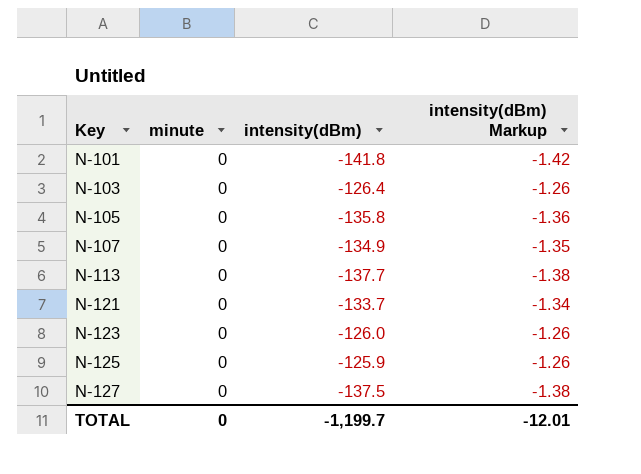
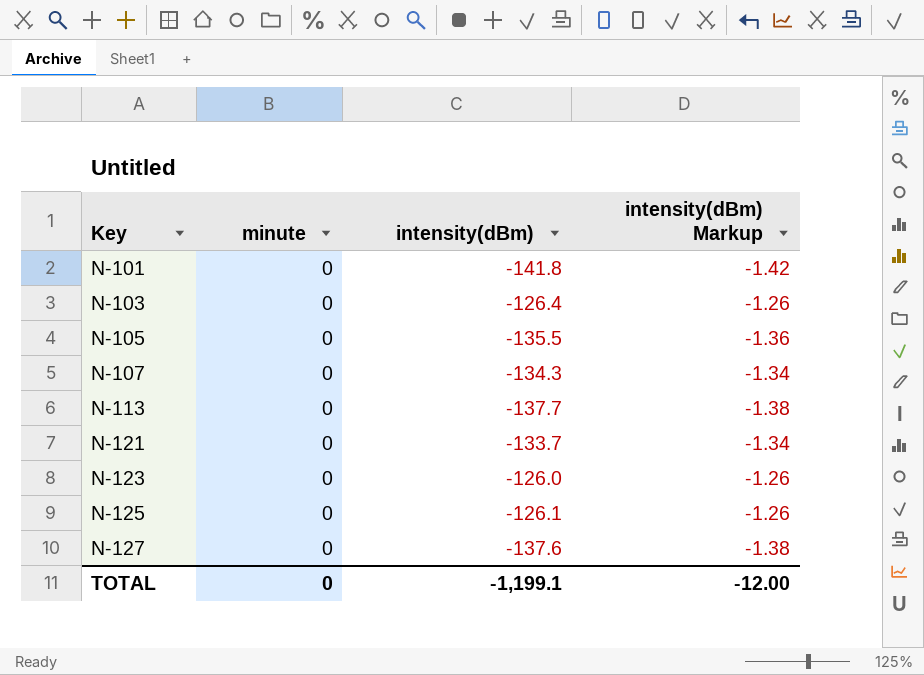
N-105 | intensity(dBm): -135.8 -> -135.5
N-107 | intensity(dBm): -134.9 -> -134.3
N-107 | intensity(dBm) Markup: -1.35 -> -1.34
N-125 | intensity(dBm): -125.9 -> -126.1
N-127 | intensity(dBm): -137.5 -> -137.6
TOTAL | intensity(dBm): -1,199.7 -> -1,199.1
TOTAL | intensity(dBm) Markup: -12.01 -> -12.00

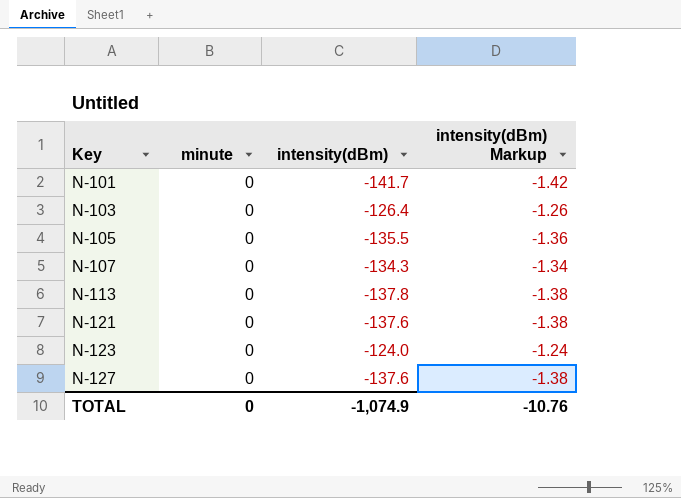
row N-125: 0 | -126.1 | -1.26 -> none
N-101 | intensity(dBm): -141.8 -> -141.7
N-113 | intensity(dBm): -137.7 -> -137.8
N-121 | intensity(dBm): -133.7 -> -137.6
N-121 | intensity(dBm) Markup: -1.34 -> -1.38
N-123 | intensity(dBm): -126.0 -> -124.0
N-123 | intensity(dBm) Markup: -1.26 -> -1.24
TOTAL | intensity(dBm): -1,199.1 -> -1,074.9
TOTAL | intensity(dBm) Markup: -12.00 -> -10.76

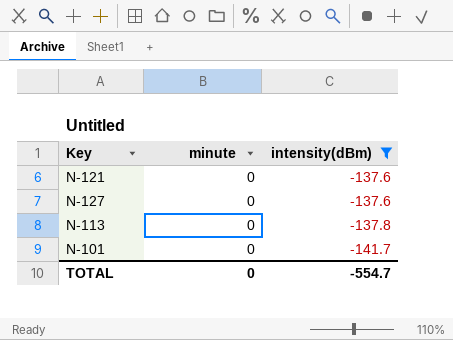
filter: none -> intensity(dBm) <= -137.6
row order: Key ascending -> intensity(dBm) descending
column intensity(dBm) Markup | formula: [intensity(dBm)] * 0.01 -> none
TOTAL | intensity(dBm): -1,074.9 -> -554.7

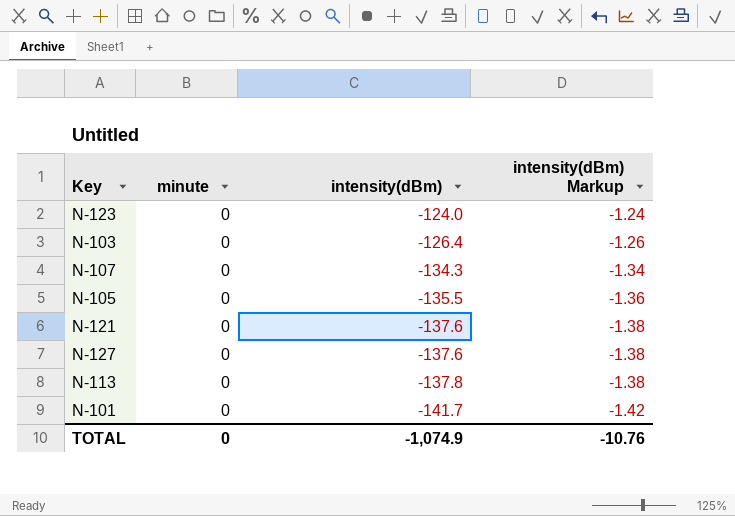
filter: intensity(dBm) <= -137.6 -> none
column intensity(dBm) Markup | formula: none -> [intensity(dBm)] * 0.01
TOTAL | intensity(dBm): -554.7 -> -1,074.9

